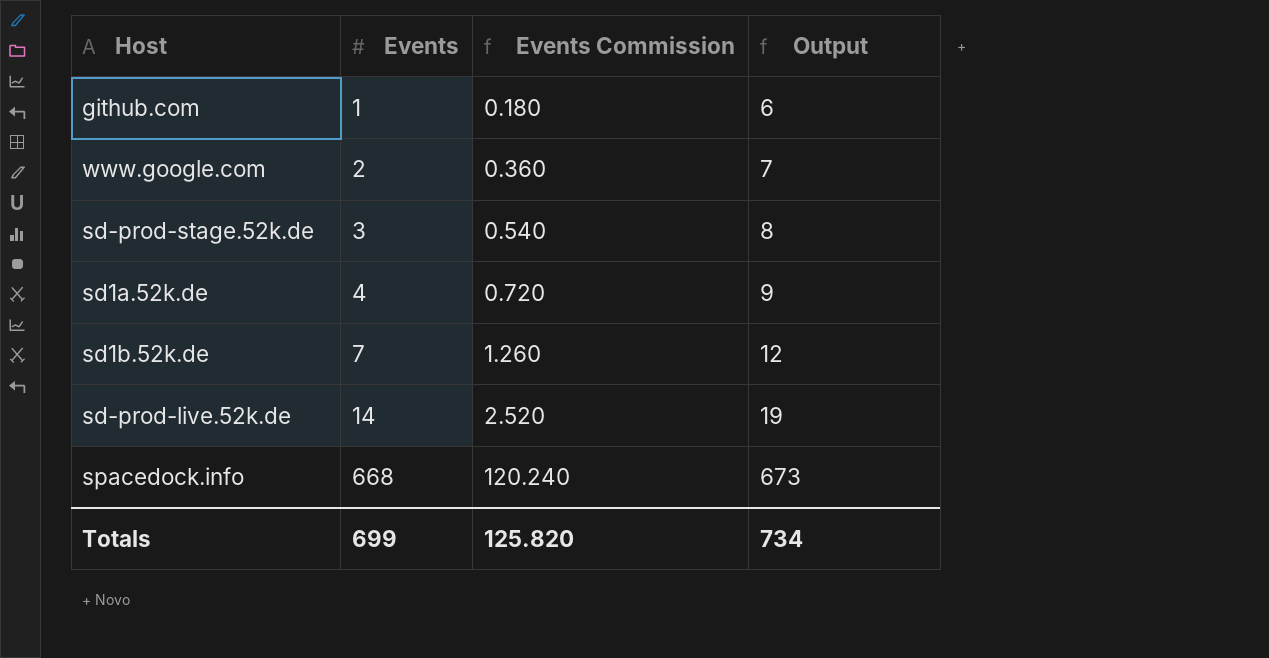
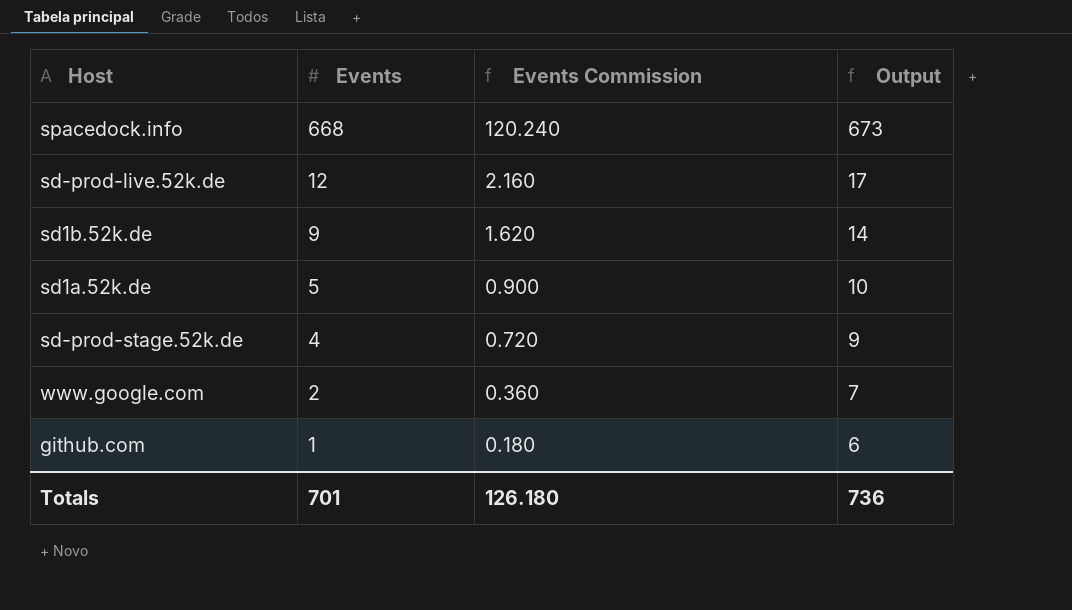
row order: Events ascending -> Events descending
sd-prod-live.52k.de | Events: 14 -> 12
sd-prod-live.52k.de | Events Commission: 2.520 -> 2.160
sd-prod-live.52k.de | Output: 19 -> 17
sd1b.52k.de | Events: 7 -> 9
sd1b.52k.de | Events Commission: 1.260 -> 1.620
sd1b.52k.de | Output: 12 -> 14
sd1a.52k.de | Events: 4 -> 5
sd1a.52k.de | Events Commission: 0.720 -> 0.900
sd1a.52k.de | Output: 9 -> 10
sd-prod-stage.52k.de | Events: 3 -> 4
sd-prod-stage.52k.de | Events Commission: 0.540 -> 0.720
sd-prod-stage.52k.de | Output: 8 -> 9
Totals | Events: 699 -> 701
Totals | Events Commission: 125.820 -> 126.180
Totals | Output: 734 -> 736

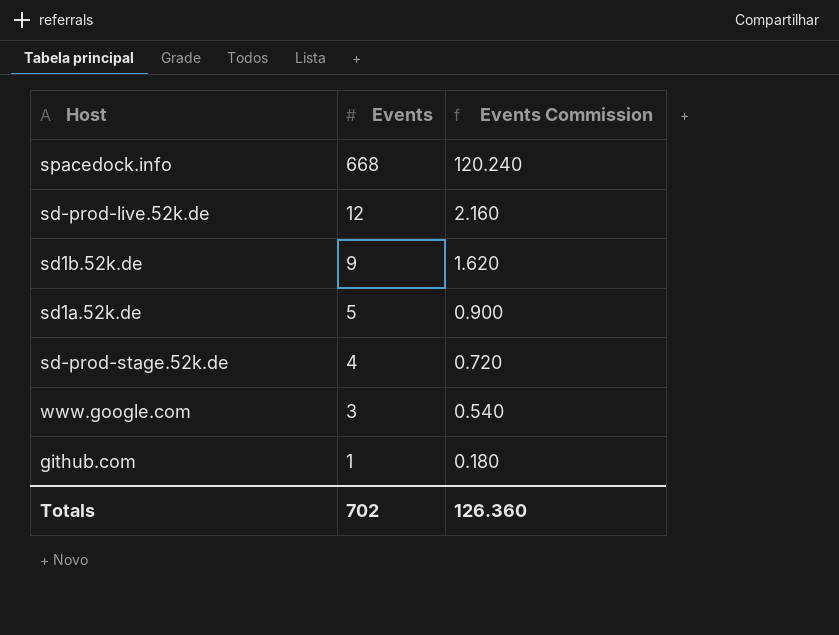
column Output | formula: [Events] + 5 -> none
www.google.com | Events: 2 -> 3
www.google.com | Events Commission: 0.360 -> 0.540
Totals | Events: 701 -> 702
Totals | Events Commission: 126.180 -> 126.360

